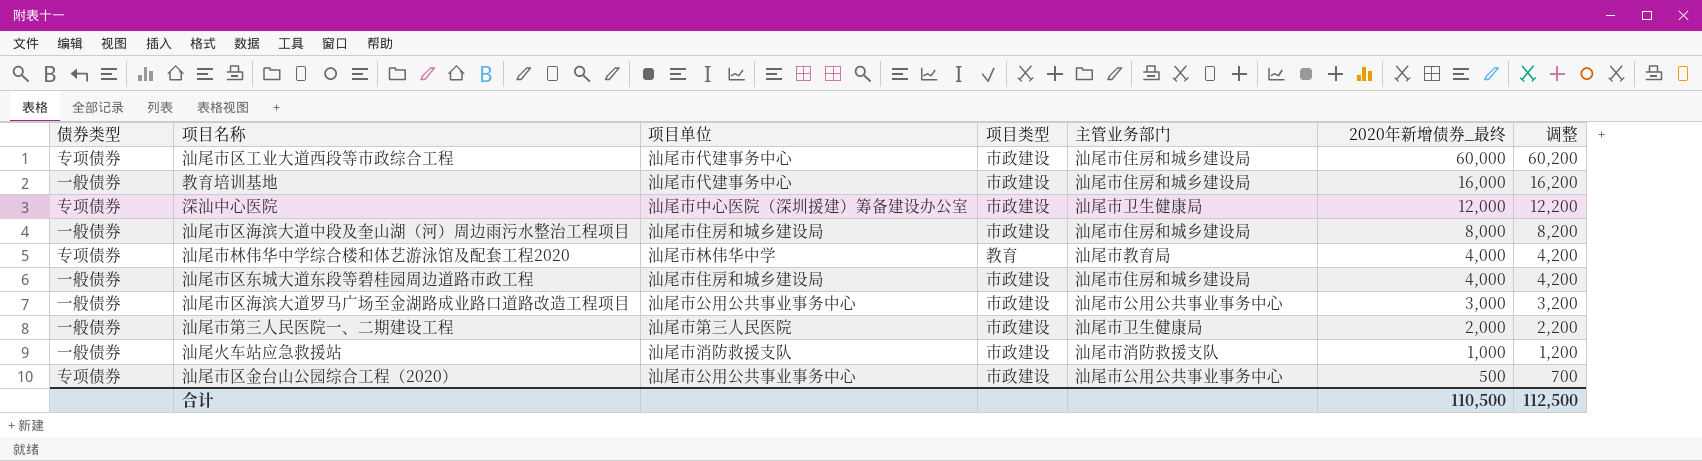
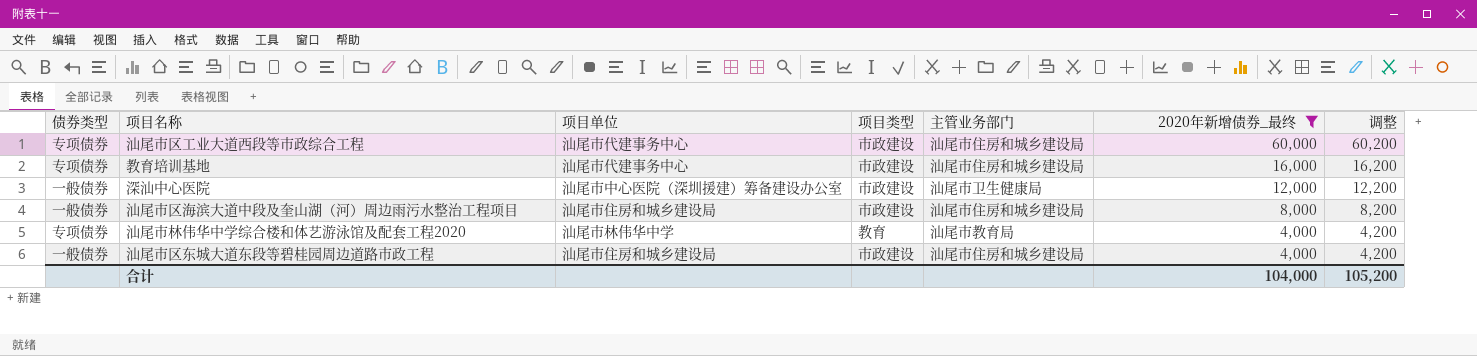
filter: none -> 2020年新增债券_最终 >= 4,000
教育培训基地 | 债券类型: 一般债券 -> 专项债券
深汕中心医院 | 债券类型: 专项债券 -> 一般债券
合计 | 2020年新增债券_最终: 110,500 -> 104,000
合计 | 调整: 112,500 -> 105,200

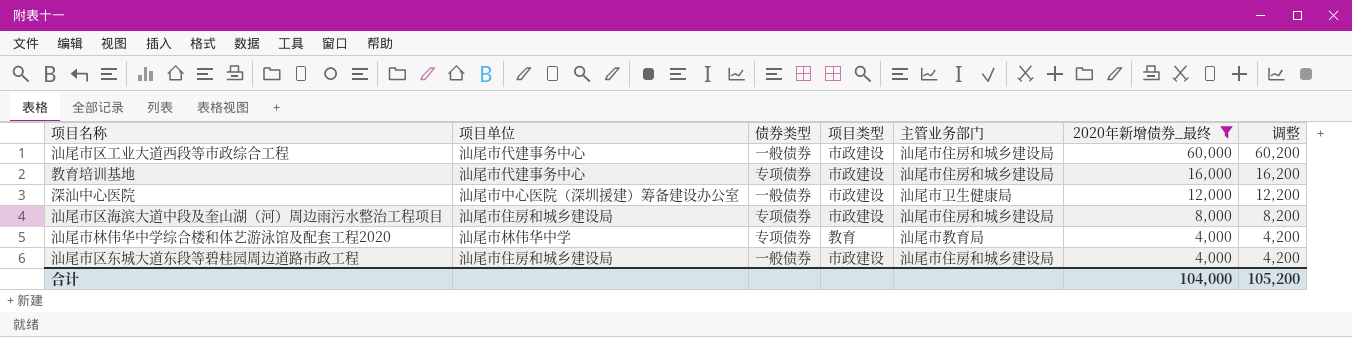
column 债券类型 | position: 1 -> 3
汕尾市区工业大道西段等市政综合工程 | 债券类型: 专项债券 -> 一般债券
汕尾市区海滨大道中段及奎山湖（河）周边雨污水整治工程项目 | 债券类型: 一般债券 -> 专项债券

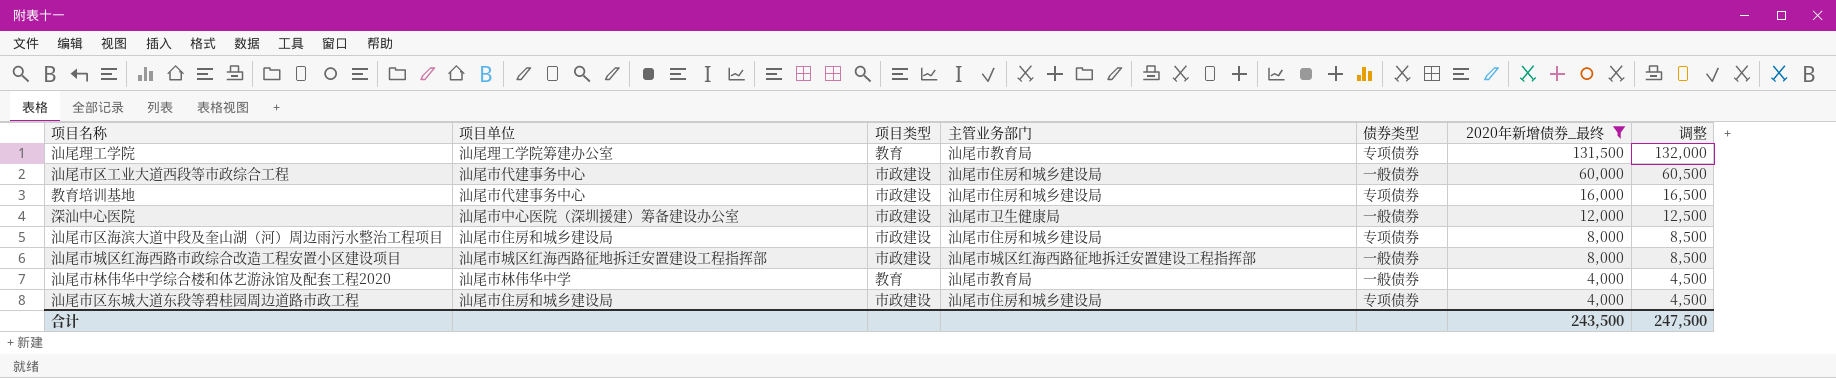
column 债券类型 | position: 3 -> 5
column 调整 | formula: [2020年新增债券_最终] + 200 -> [2020年新增债券_最终] + 500
row 汕尾理工学院: none -> 汕尾理工学院筹建办公室 | 教育 | 汕尾市教育局 | 专项债券 | 131,500 | 132,000
row 汕尾市城区红海西路市政综合改造工程安置小区建设项目: none -> 汕尾市城区红海西路征地拆迁安置建设工程指挥部 | 市政建设 | 汕尾市城区红海西路征地拆迁安置建设工程指挥部 | 一般债券 | 8,000 | 8,500
汕尾市林伟华中学综合楼和体艺游泳馆及配套工程2020 | 债券类型: 专项债券 -> 一般债券
汕尾市区东城大道东段等碧桂园周边道路市政工程 | 债券类型: 一般债券 -> 专项债券
合计 | 2020年新增债券_最终: 104,000 -> 243,500
合计 | 调整: 105,200 -> 247,500

